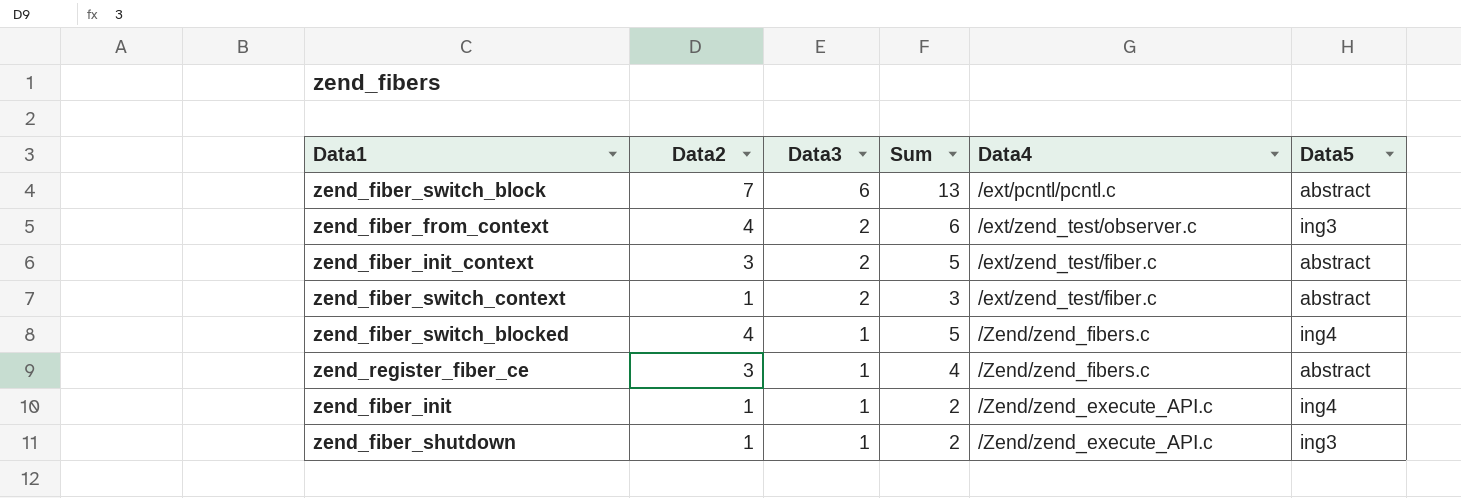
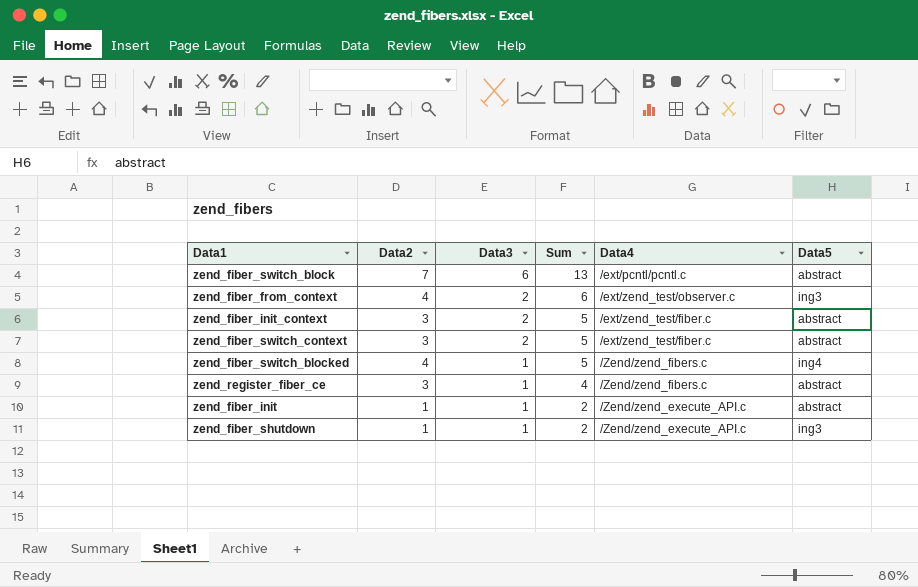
zend_fiber_switch_context | Data2: 1 -> 3
zend_fiber_switch_context | Sum: 3 -> 5
zend_fiber_init | Data5: ing4 -> abstract

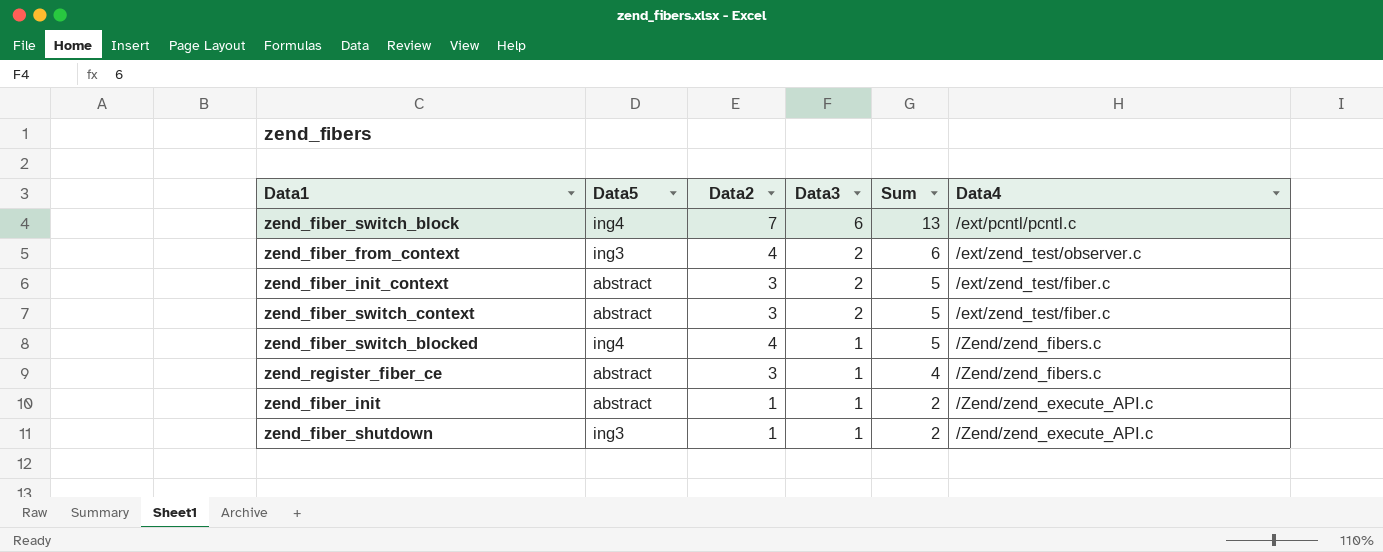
column Data5 | position: 6 -> 2
zend_fiber_switch_block | Data5: abstract -> ing4

